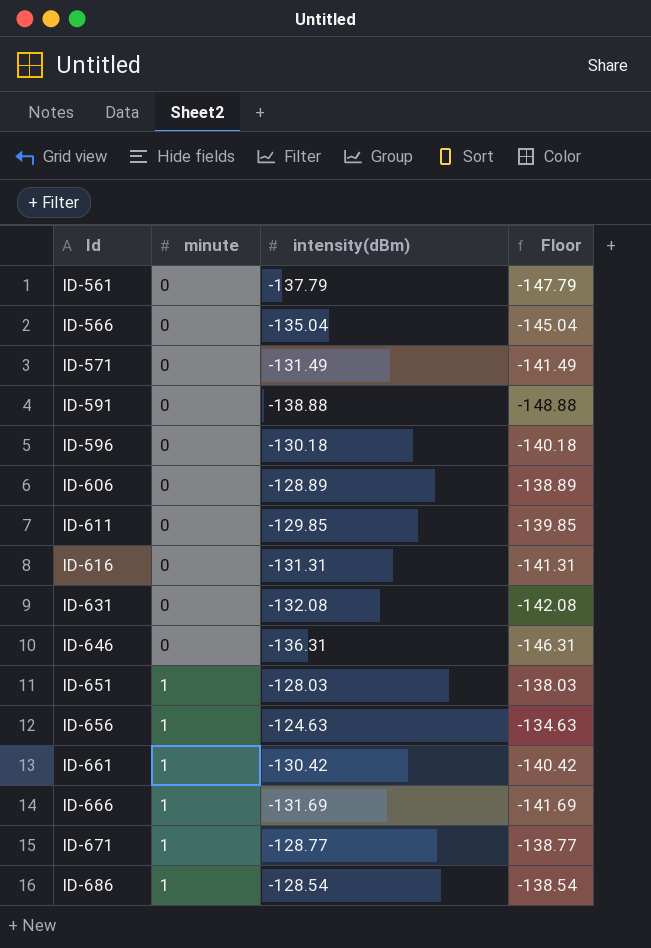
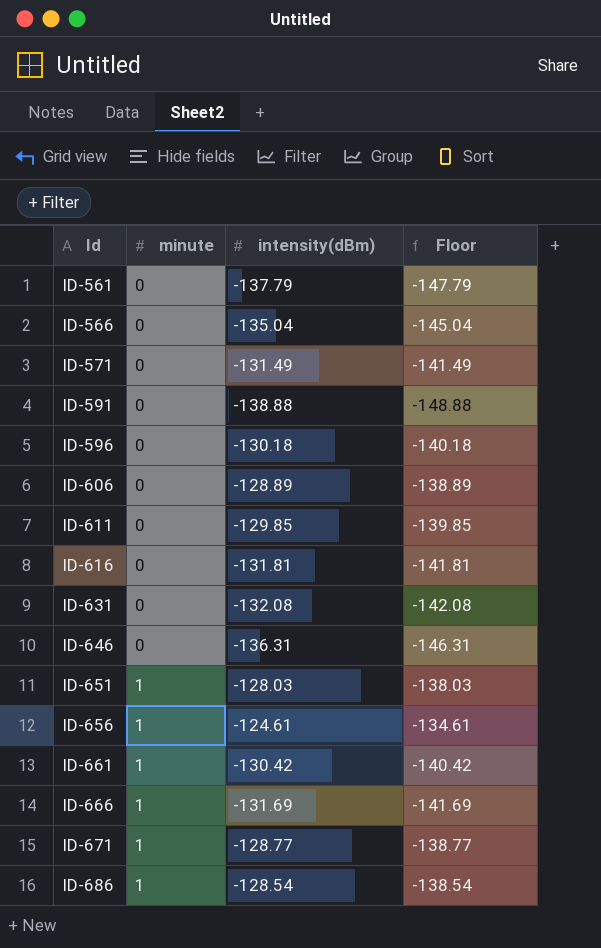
ID-616 | intensity(dBm): -131.31 -> -131.81
ID-616 | Floor: -141.31 -> -141.81
ID-656 | intensity(dBm): -124.63 -> -124.61
ID-656 | Floor: -134.63 -> -134.61

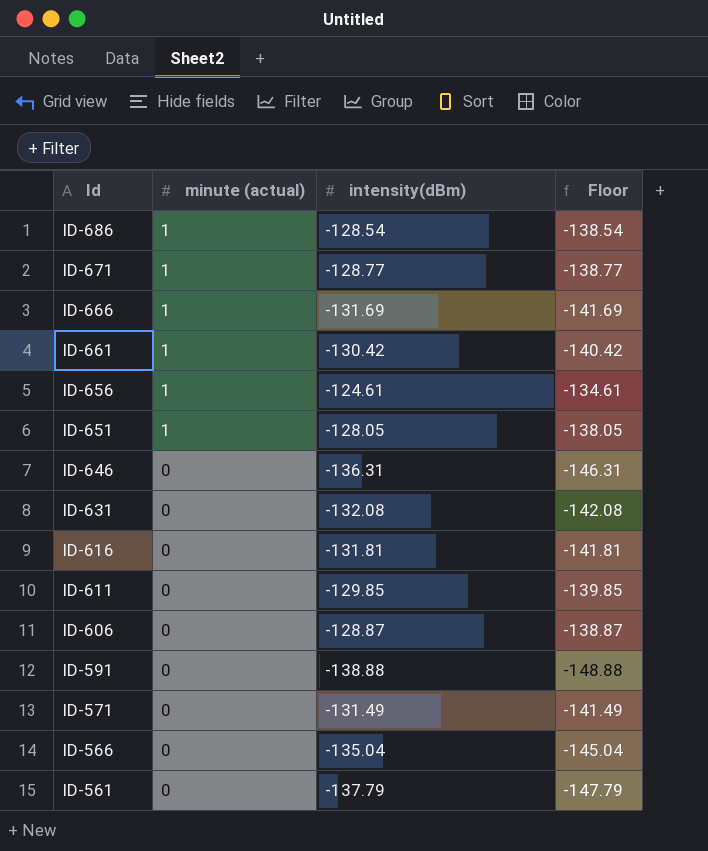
row order: Id ascending -> Id descending
column name: minute -> minute (actual)
row ID-596: 0 | -130.18 | -140.18 -> none
ID-651 | intensity(dBm): -128.03 -> -128.05
ID-651 | Floor: -138.03 -> -138.05
ID-606 | intensity(dBm): -128.89 -> -128.87
ID-606 | Floor: -138.89 -> -138.87

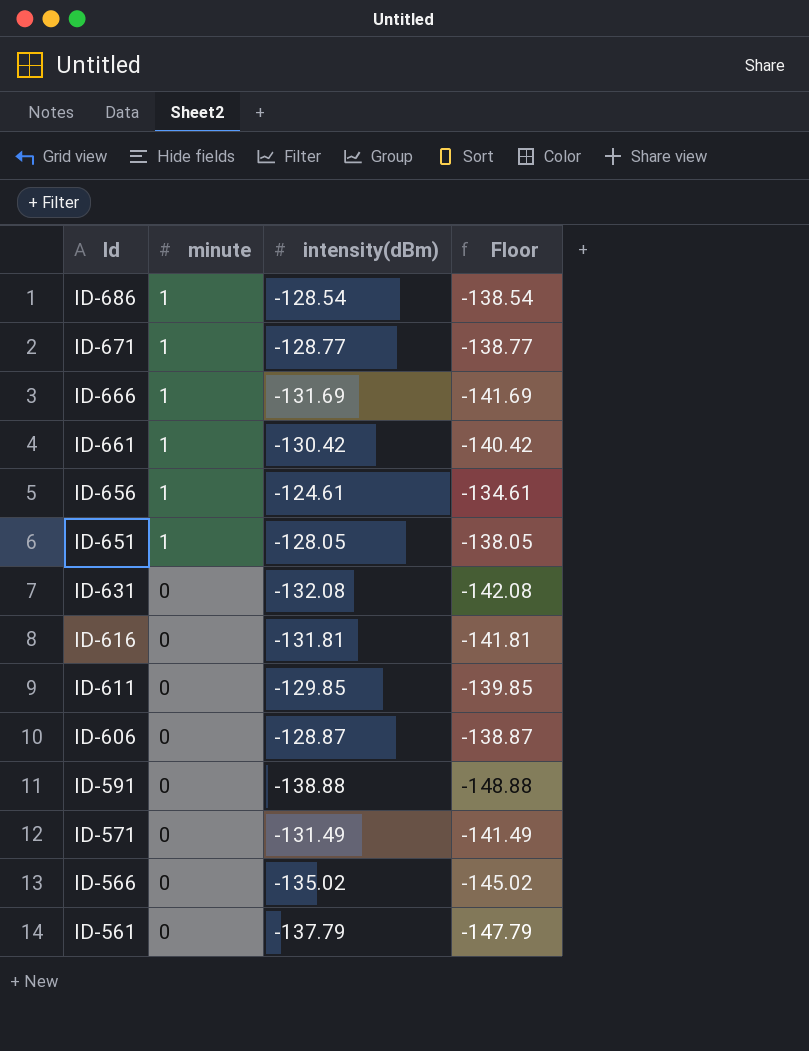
column name: minute (actual) -> minute
row ID-646: 0 | -136.31 | -146.31 -> none
ID-566 | intensity(dBm): -135.04 -> -135.02
ID-566 | Floor: -145.04 -> -145.02

